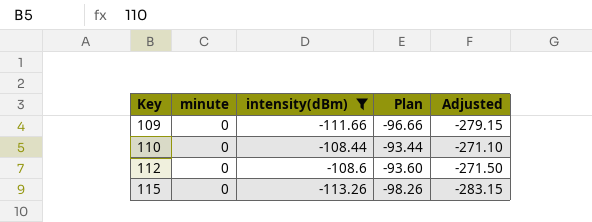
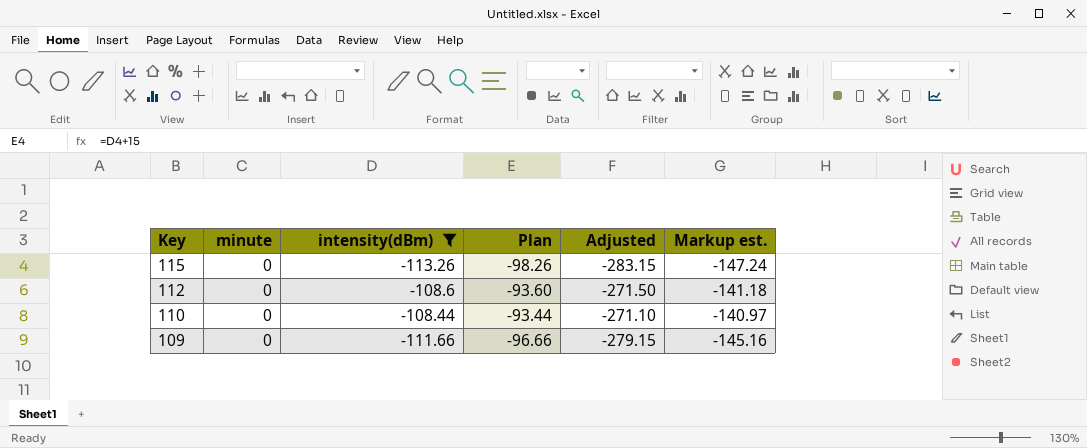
row order: Key ascending -> Key descending
column Markup est. | formula: none -> [intensity(dBm)] * 1.3

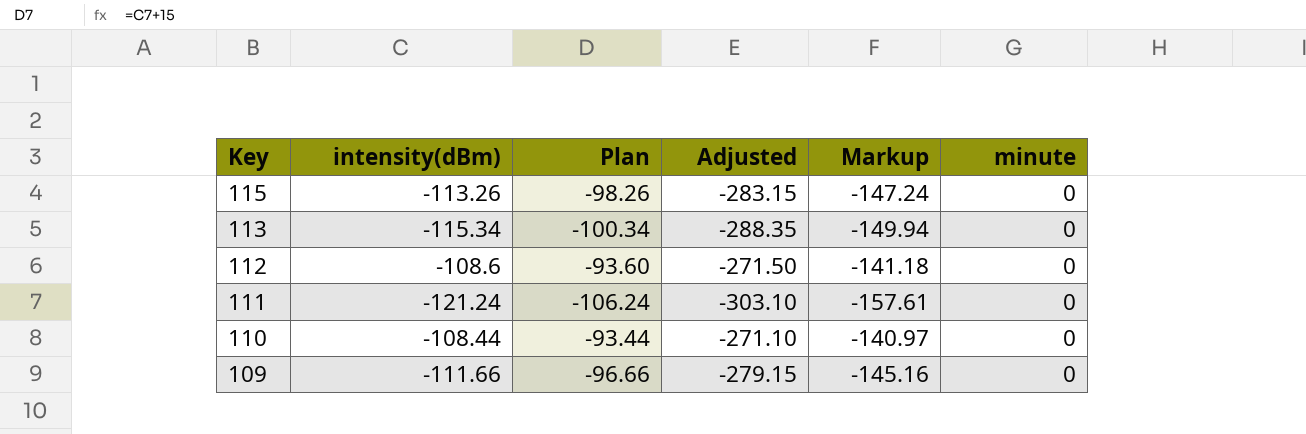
filter: intensity(dBm) >= -113.26 -> none
column name: Markup est. -> Markup
column minute | position: 2 -> 6

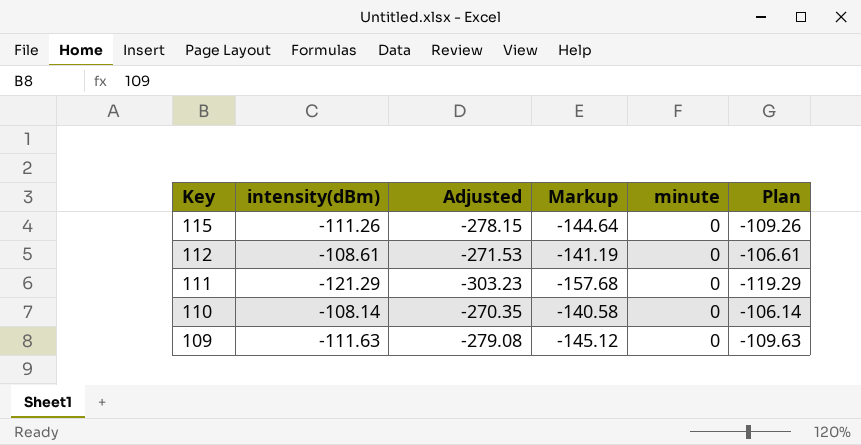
column Plan | formula: [intensity(dBm)] + 15 -> [intensity(dBm)] + 2
column Plan | position: 3 -> 6
row 113: -115.34 | -100.34 | -288.35 | -149.94 | 0 -> none
115 | intensity(dBm): -113.26 -> -111.26
115 | Adjusted: -283.15 -> -278.15
115 | Markup: -147.24 -> -144.64
112 | intensity(dBm): -108.6 -> -108.61
112 | Adjusted: -271.50 -> -271.53
112 | Markup: -141.18 -> -141.19
111 | intensity(dBm): -121.24 -> -121.29
111 | Adjusted: -303.10 -> -303.23
111 | Markup: -157.61 -> -157.68
110 | intensity(dBm): -108.44 -> -108.14
110 | Adjusted: -271.10 -> -270.35
110 | Markup: -140.97 -> -140.58
109 | intensity(dBm): -111.66 -> -111.63
109 | Adjusted: -279.15 -> -279.08
109 | Markup: -145.16 -> -145.12

